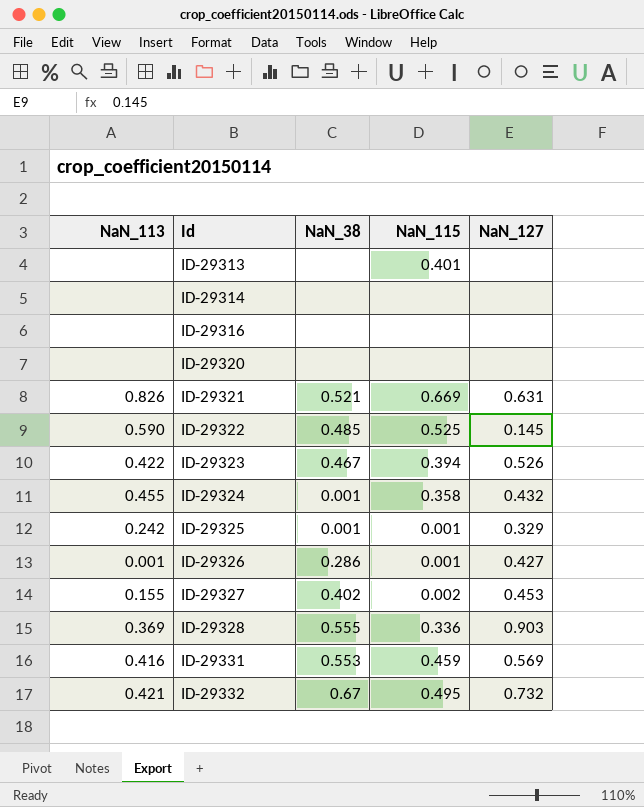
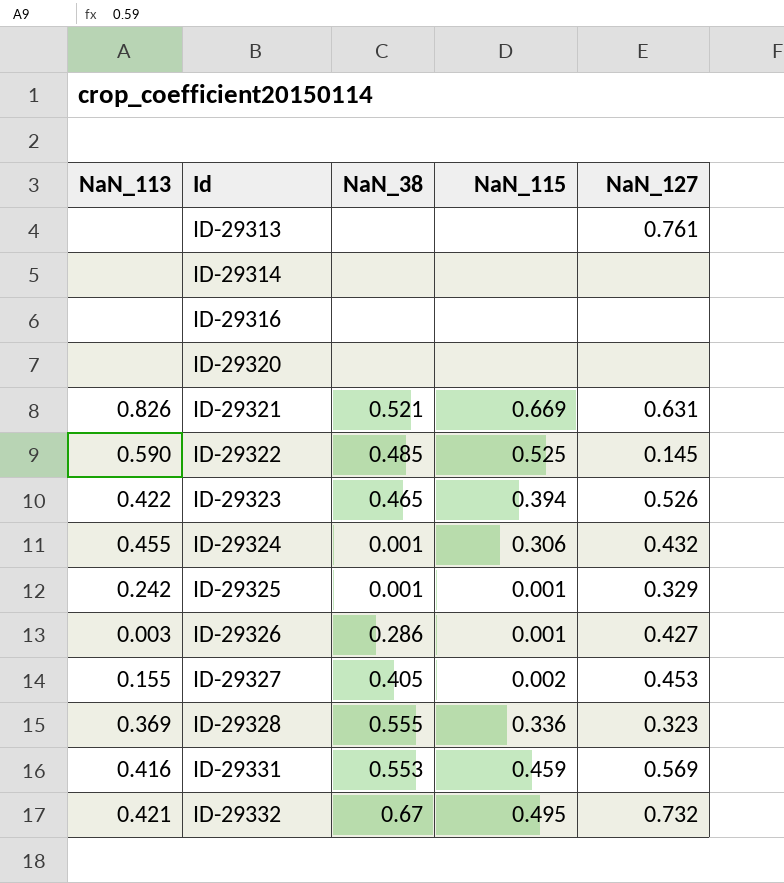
ID-29313 | NaN_115: 0.401 -> none
ID-29313 | NaN_127: none -> 0.761
ID-29323 | NaN_38: 0.467 -> 0.465
ID-29324 | NaN_115: 0.358 -> 0.306
ID-29326 | NaN_113: 0.001 -> 0.003
ID-29327 | NaN_38: 0.402 -> 0.405
ID-29328 | NaN_127: 0.903 -> 0.323

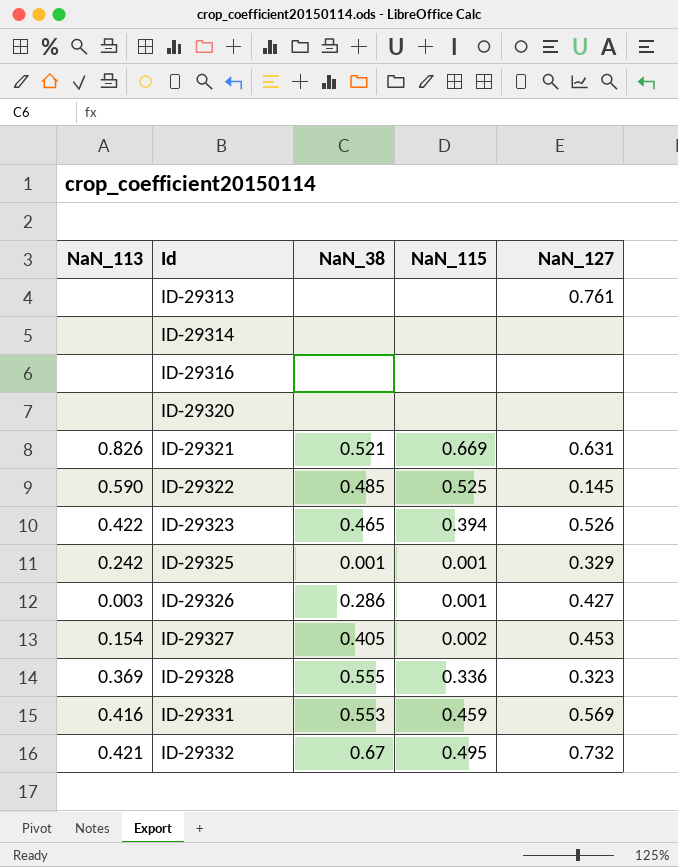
row ID-29324: 0.455 | 0.001 | 0.306 | 0.432 -> none
ID-29327 | NaN_113: 0.155 -> 0.154

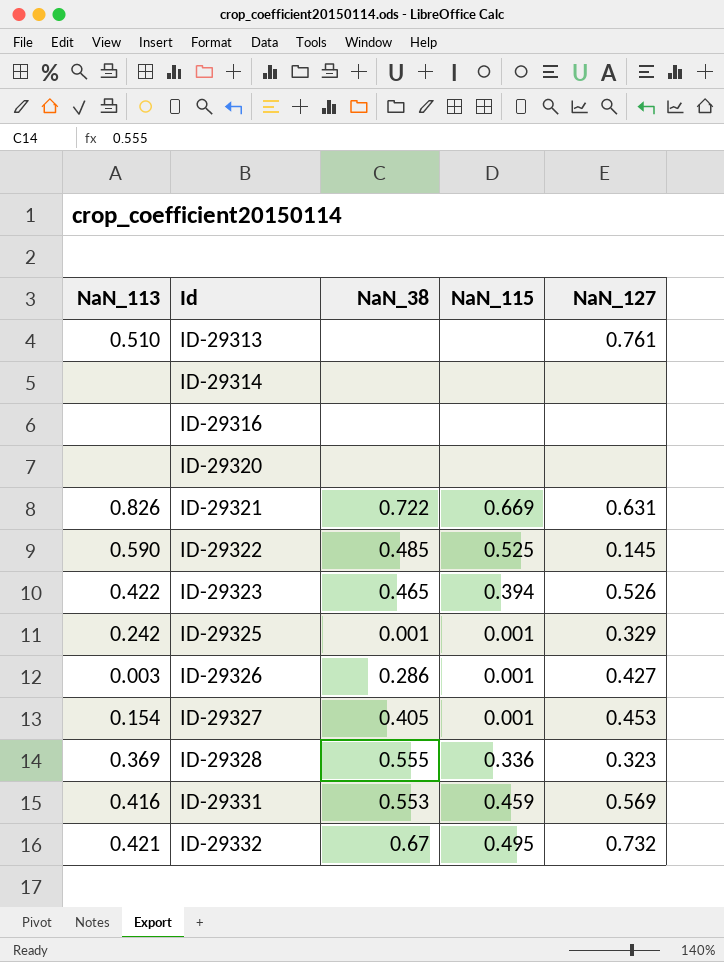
ID-29313 | NaN_113: none -> 0.510
ID-29321 | NaN_38: 0.521 -> 0.722
ID-29327 | NaN_115: 0.002 -> 0.001

